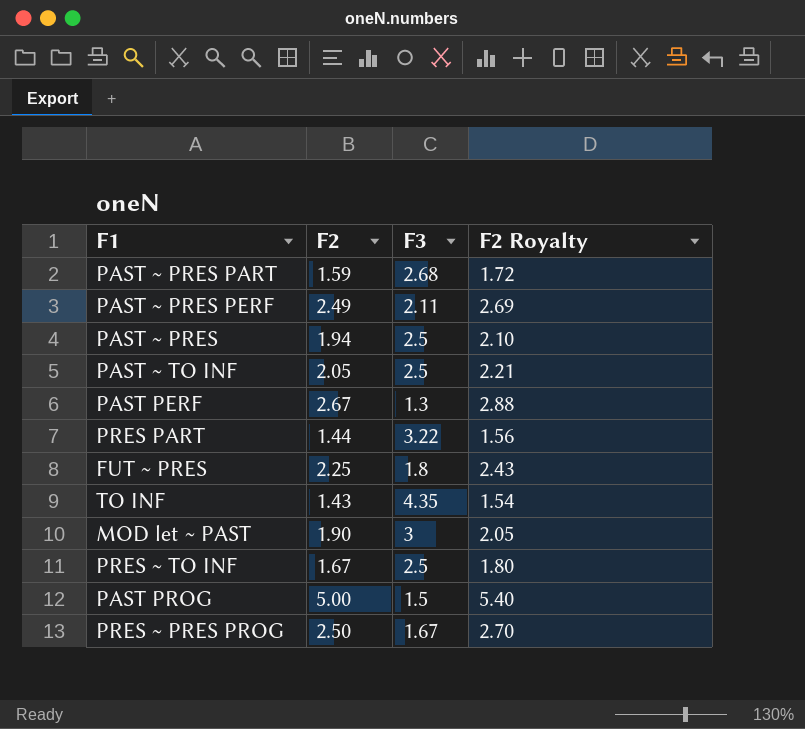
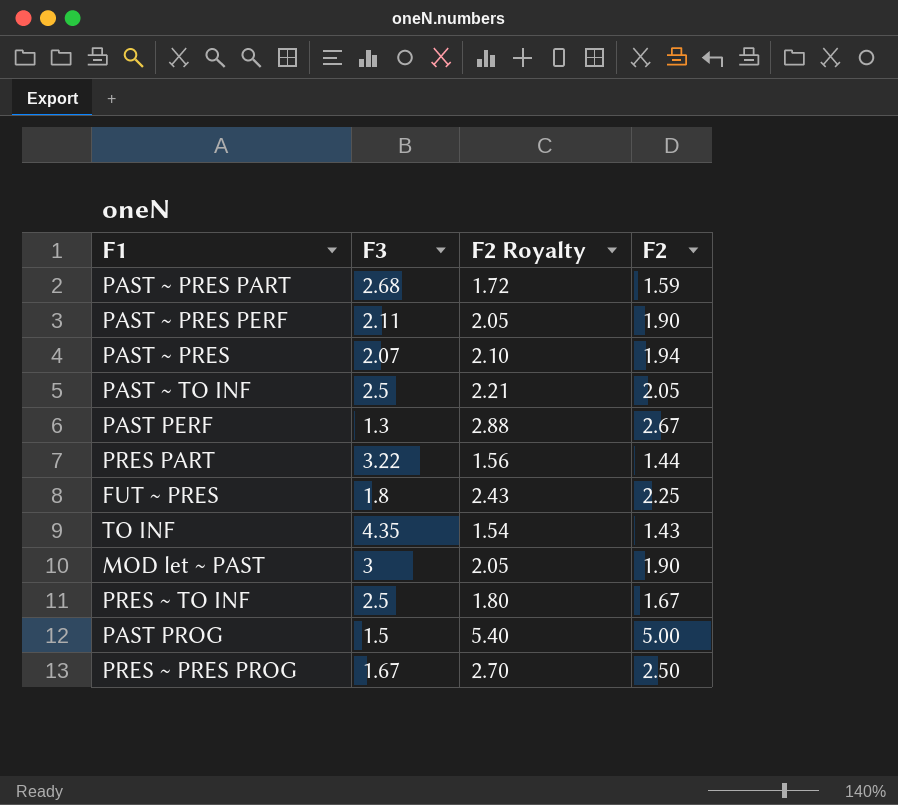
column F2 | position: 2 -> 4
PAST ~ PRES PERF | F2 Royalty: 2.69 -> 2.05
PAST ~ PRES PERF | F2: 2.49 -> 1.90
PAST ~ PRES | F3: 2.5 -> 2.07

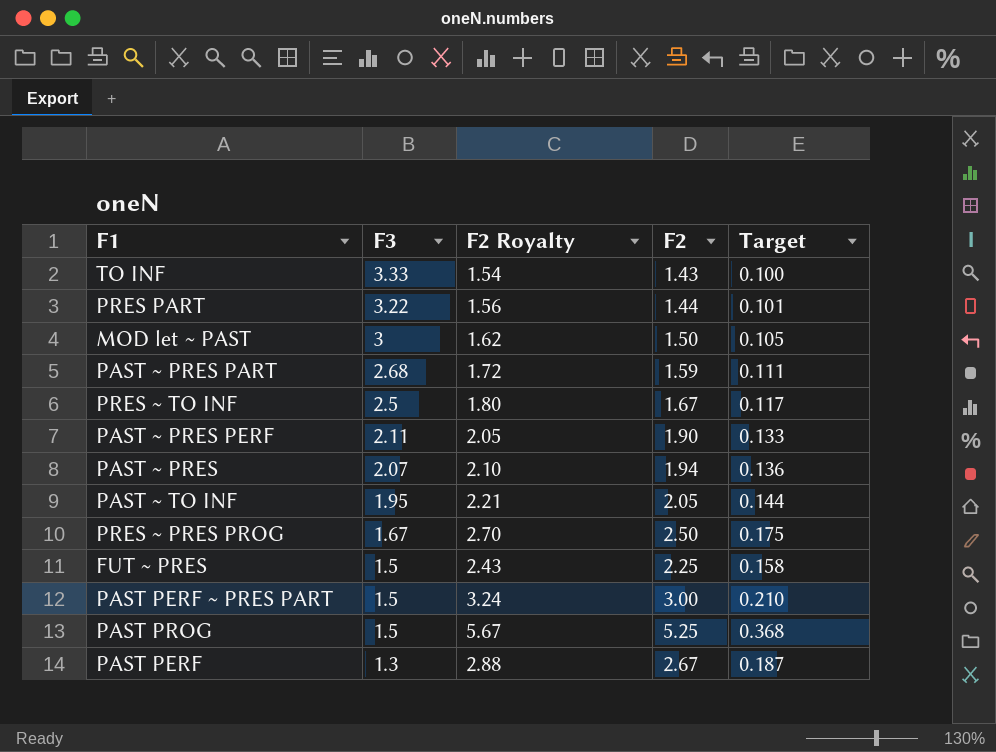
row order: none -> F3 descending
column Target | formula: none -> [F2] * 0.07
TO INF | F3: 4.35 -> 3.33
MOD let ~ PAST | F2 Royalty: 2.05 -> 1.62
MOD let ~ PAST | F2: 1.90 -> 1.50
PAST ~ TO INF | F3: 2.5 -> 1.95
FUT ~ PRES | F3: 1.8 -> 1.5
row PAST PERF ~ PRES PART: none -> 1.5 | 3.24 | 3.00 | 0.210
PAST PROG | F2 Royalty: 5.40 -> 5.67
PAST PROG | F2: 5.00 -> 5.25

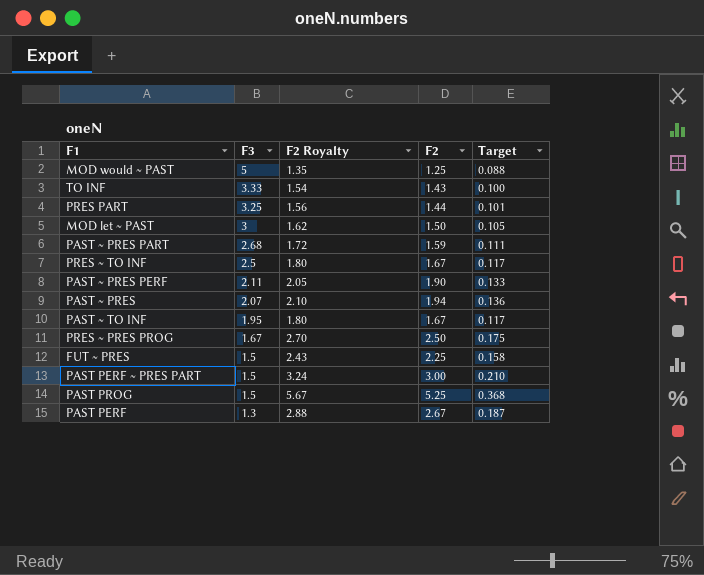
row MOD would ~ PAST: none -> 5 | 1.35 | 1.25 | 0.088
PRES PART | F3: 3.22 -> 3.25
PAST ~ TO INF | F2 Royalty: 2.21 -> 1.80
PAST ~ TO INF | F2: 2.05 -> 1.67
PAST ~ TO INF | Target: 0.144 -> 0.117

